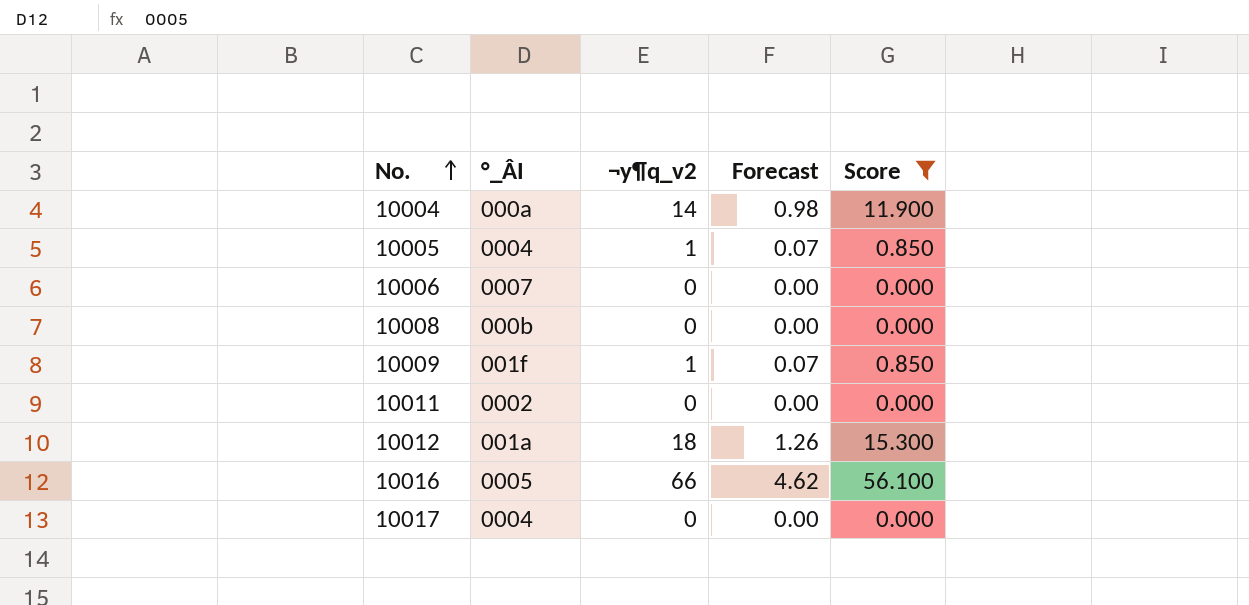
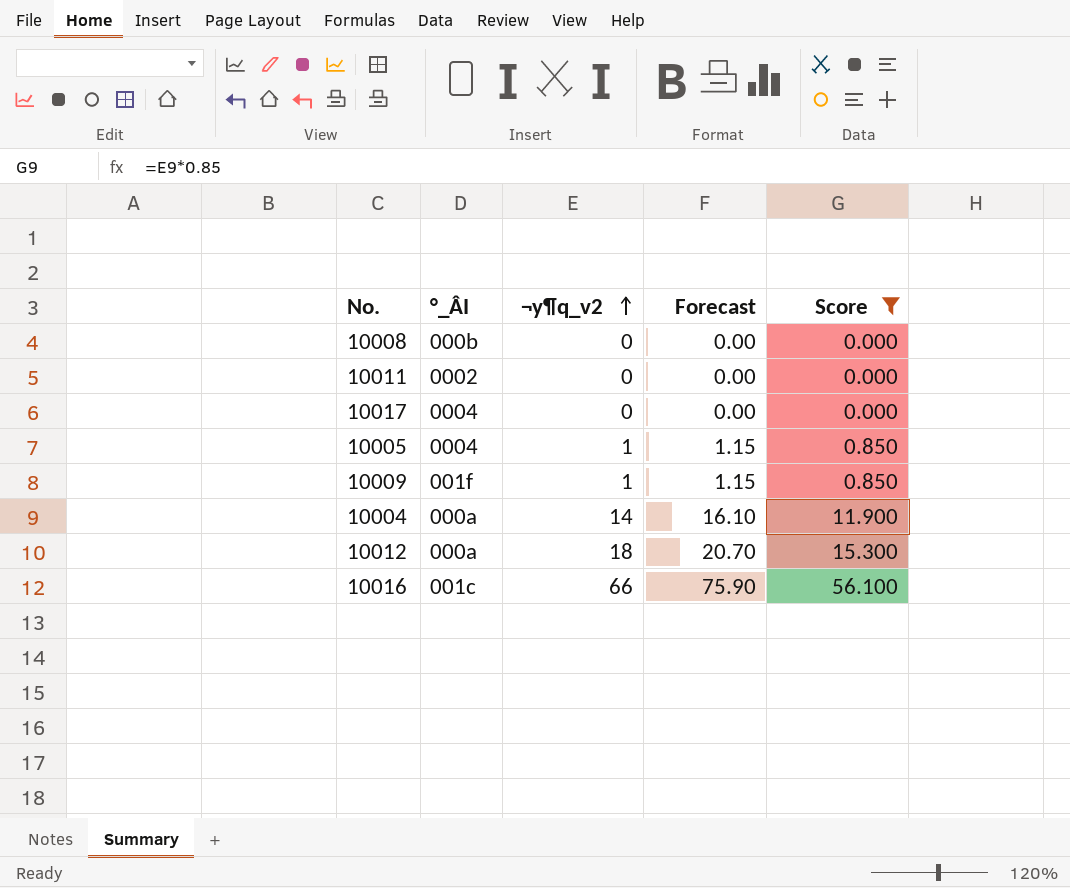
row order: No. ascending -> ¬y¶q_v2 ascending
column Forecast | formula: [¬y¶q_v2] * 0.07 -> [¬y¶q_v2] * 1.15
row 10006: 0007 | 0 | 0.00 | 0.000 -> none
10012 | °_ÂI: 001a -> 000a
10016 | °_ÂI: 0005 -> 001c

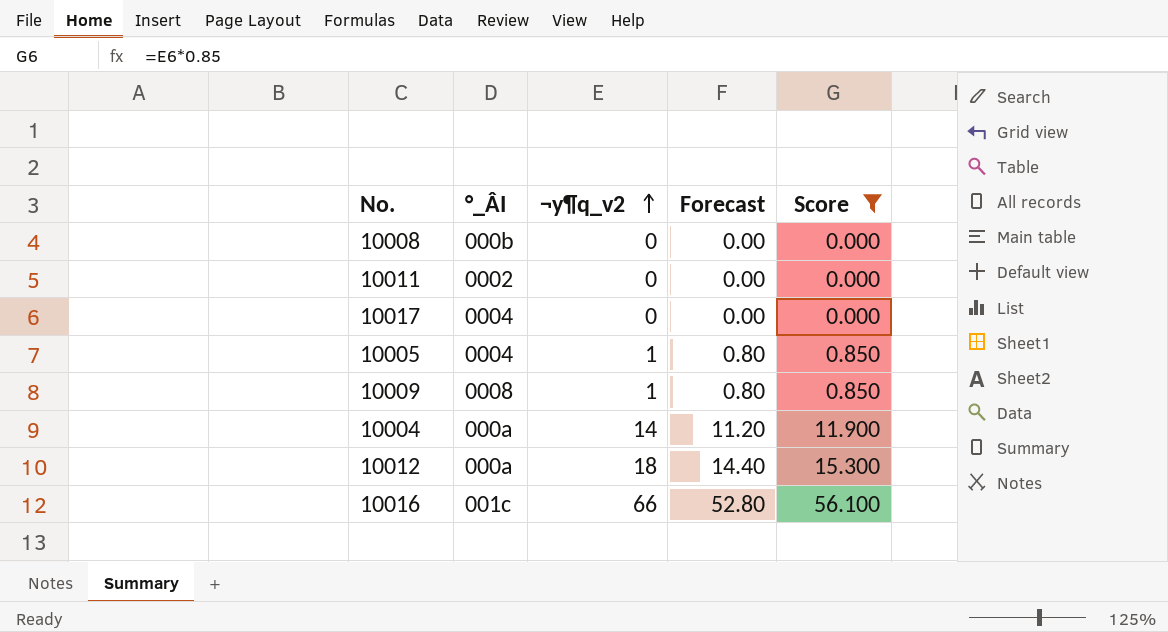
column Forecast | formula: [¬y¶q_v2] * 1.15 -> [¬y¶q_v2] * 0.8
10009 | °_ÂI: 001f -> 0008

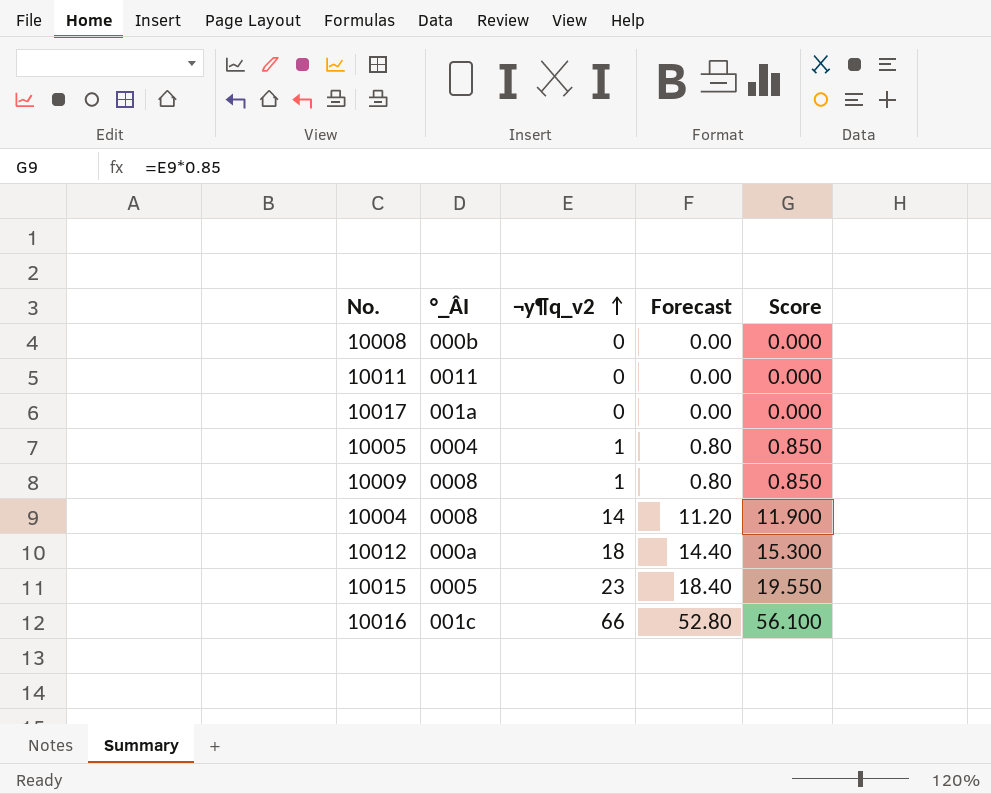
filter: Score != 19.550 -> none
10011 | °_ÂI: 0002 -> 0011
10017 | °_ÂI: 0004 -> 001a
10004 | °_ÂI: 000a -> 0008

